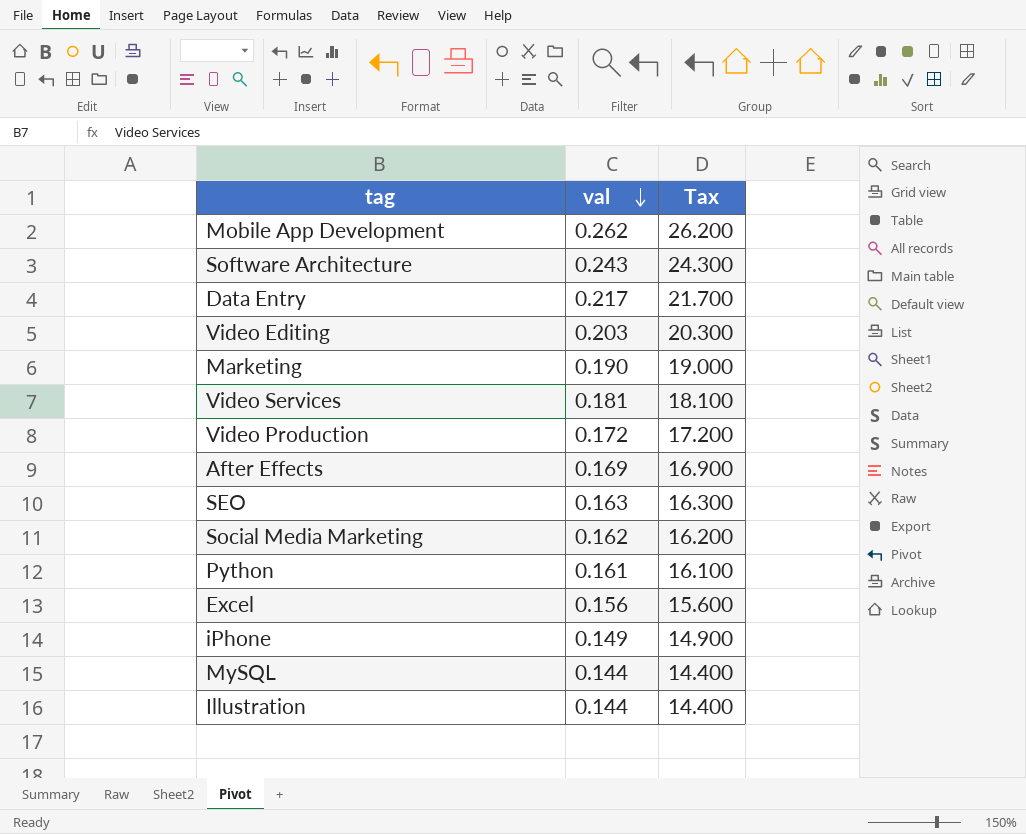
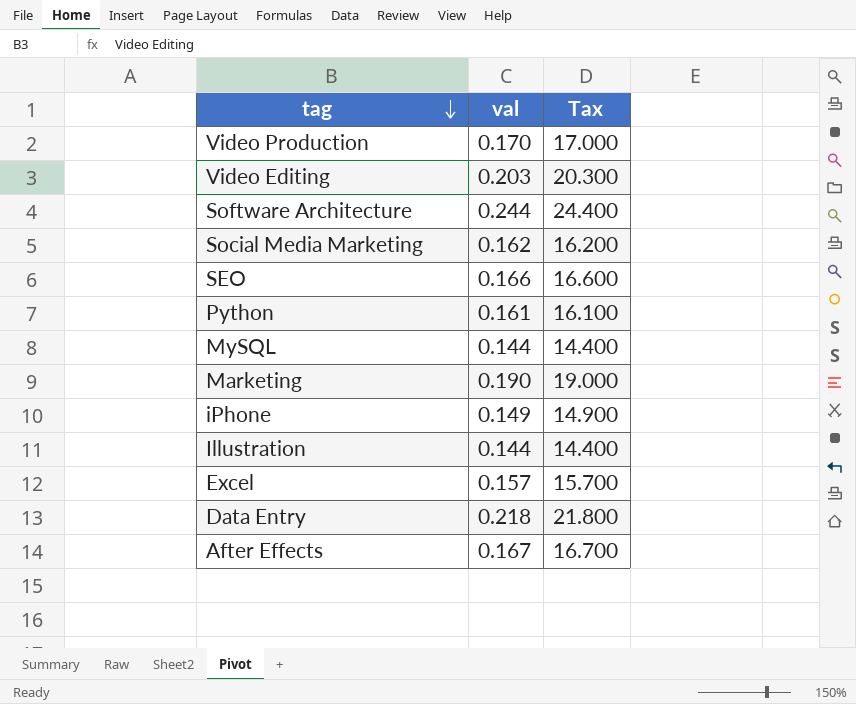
row order: val descending -> tag descending
row Mobile App Development: 0.262 | 26.200 -> none
row Video Services: 0.181 | 18.100 -> none
Video Production | val: 0.172 -> 0.170
Video Production | Tax: 17.200 -> 17.000
Software Architecture | val: 0.243 -> 0.244
Software Architecture | Tax: 24.300 -> 24.400
SEO | val: 0.163 -> 0.166
SEO | Tax: 16.300 -> 16.600
Excel | val: 0.156 -> 0.157
Excel | Tax: 15.600 -> 15.700
Data Entry | val: 0.217 -> 0.218
Data Entry | Tax: 21.700 -> 21.800
After Effects | val: 0.169 -> 0.167
After Effects | Tax: 16.900 -> 16.700

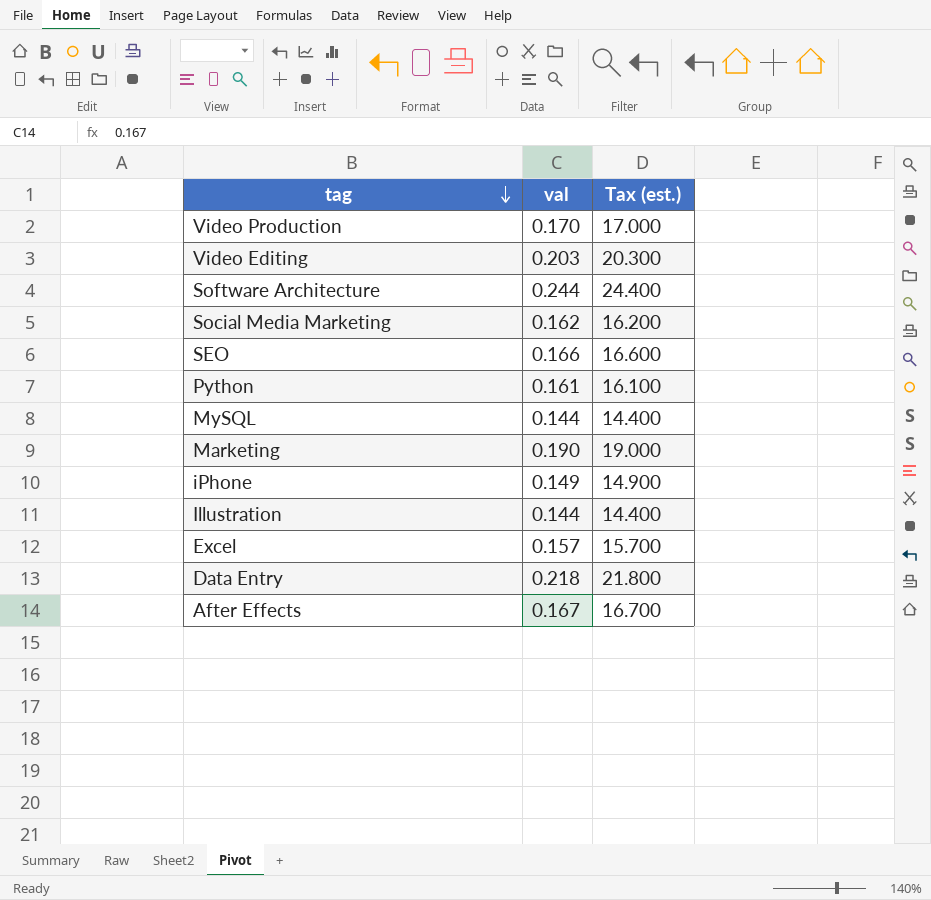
column name: Tax -> Tax (est.)

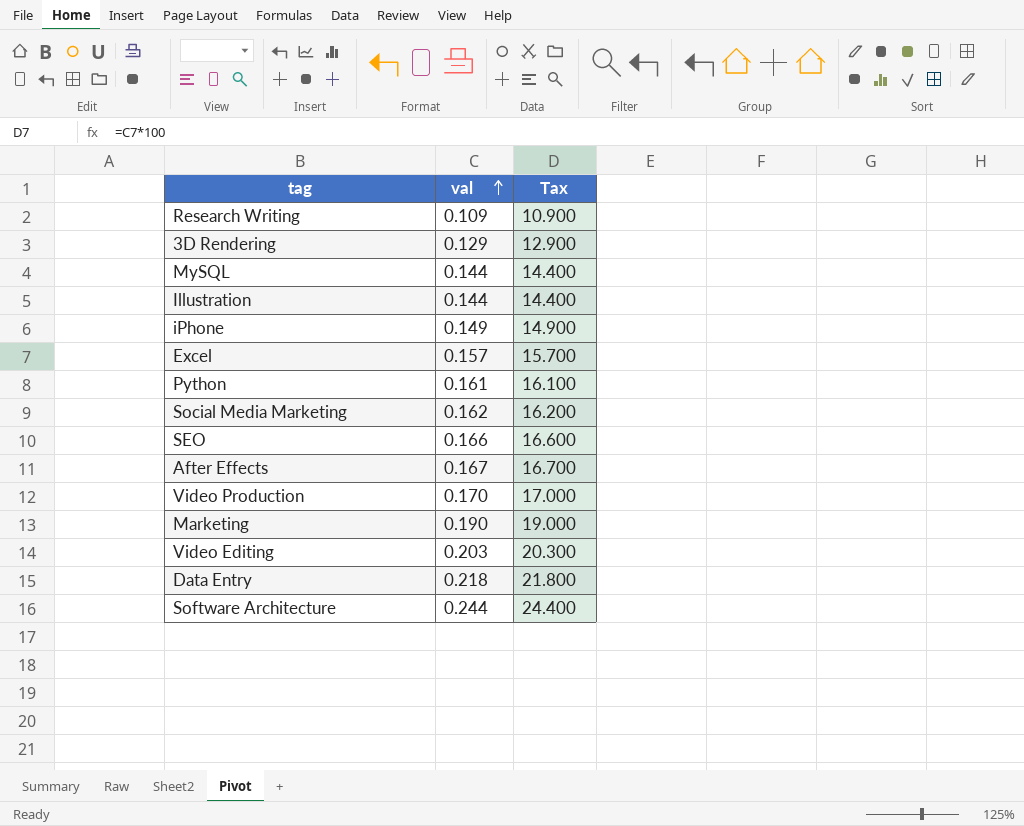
row order: tag descending -> val ascending
column name: Tax (est.) -> Tax
row Research Writing: none -> 0.109 | 10.900
row 3D Rendering: none -> 0.129 | 12.900

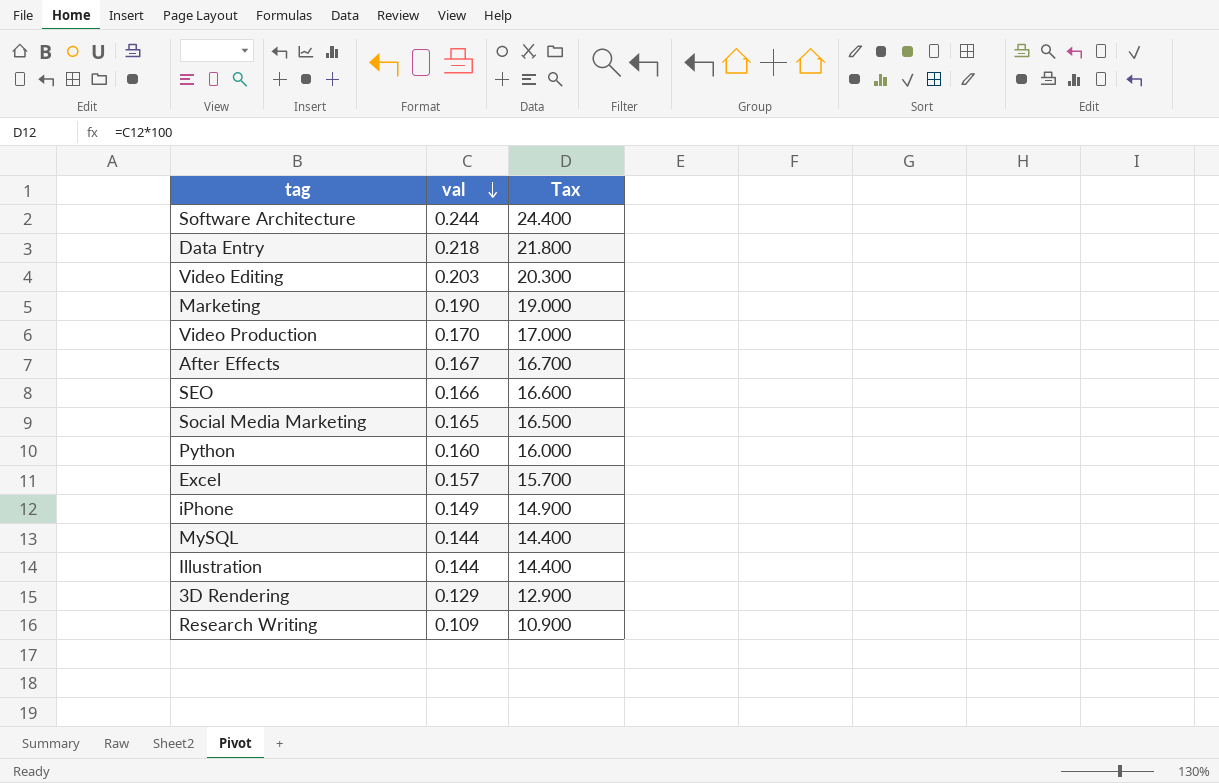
row order: val ascending -> val descending
Social Media Marketing | val: 0.162 -> 0.165
Social Media Marketing | Tax: 16.200 -> 16.500
Python | val: 0.161 -> 0.160
Python | Tax: 16.100 -> 16.000

